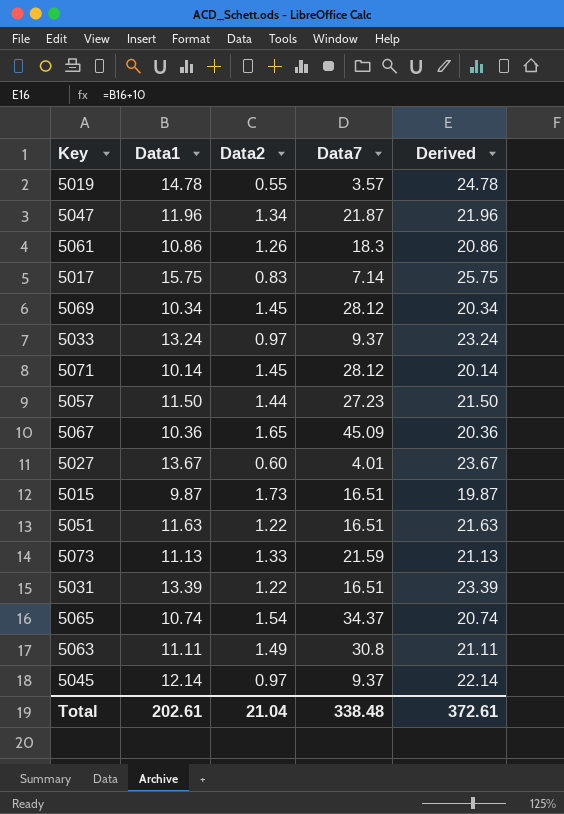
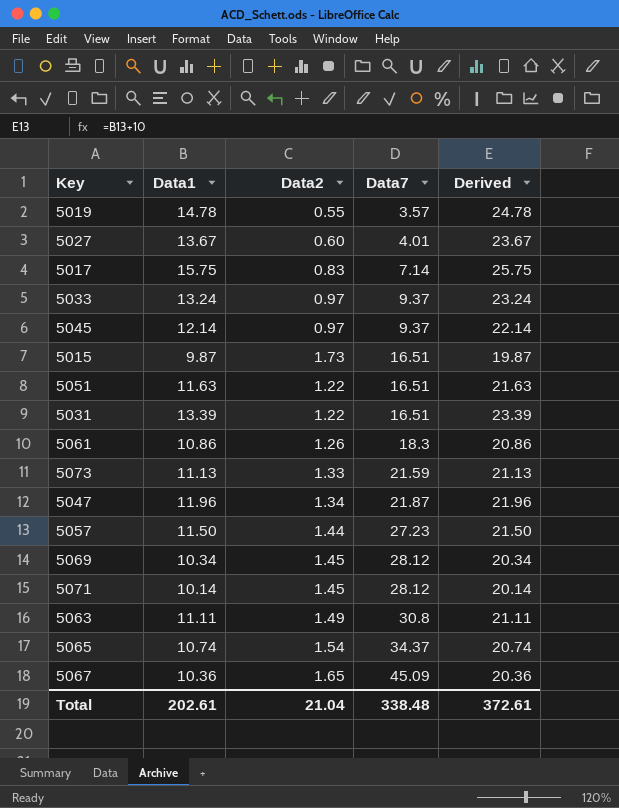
row order: none -> Data7 ascending

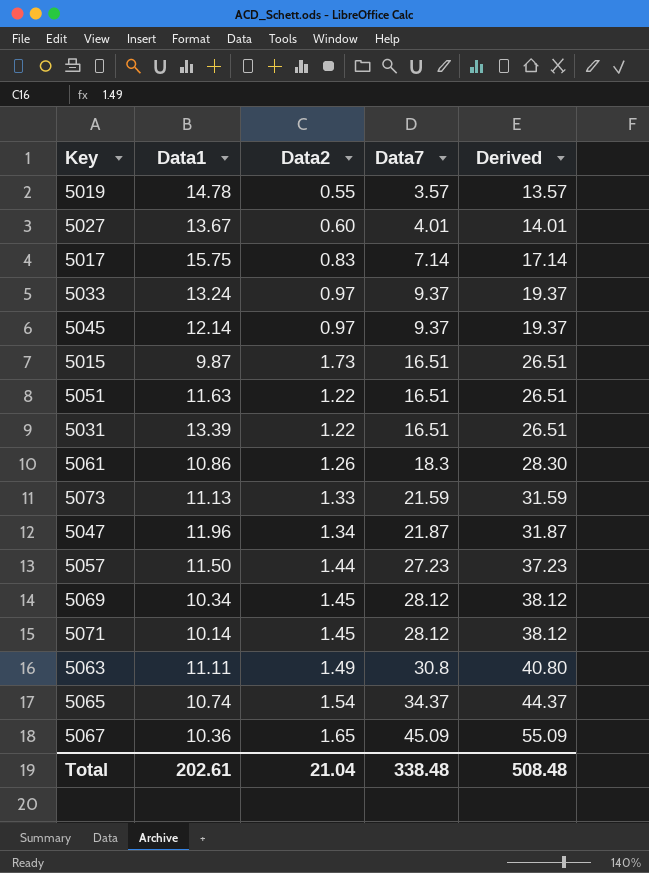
column Derived | formula: [Data1] + 10 -> [Data7] + 10
Total | Derived: 372.61 -> 508.48

